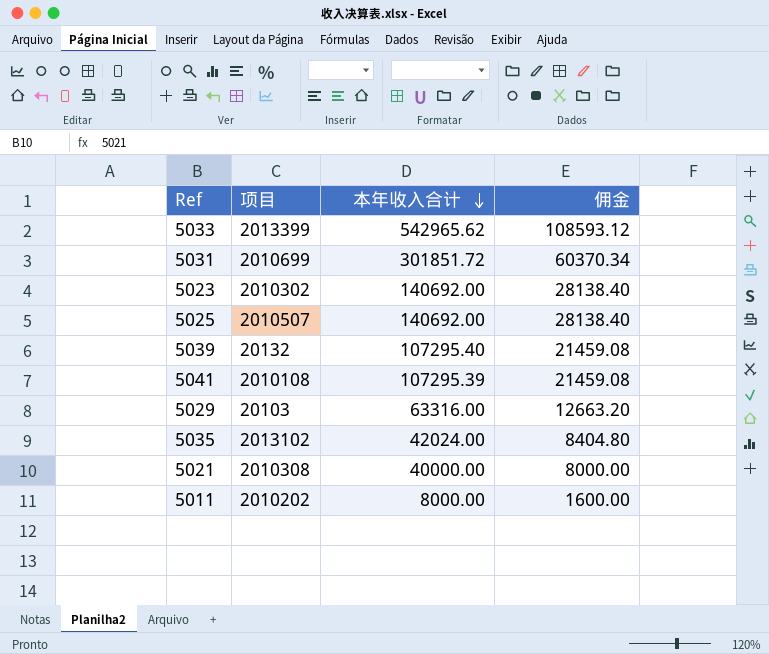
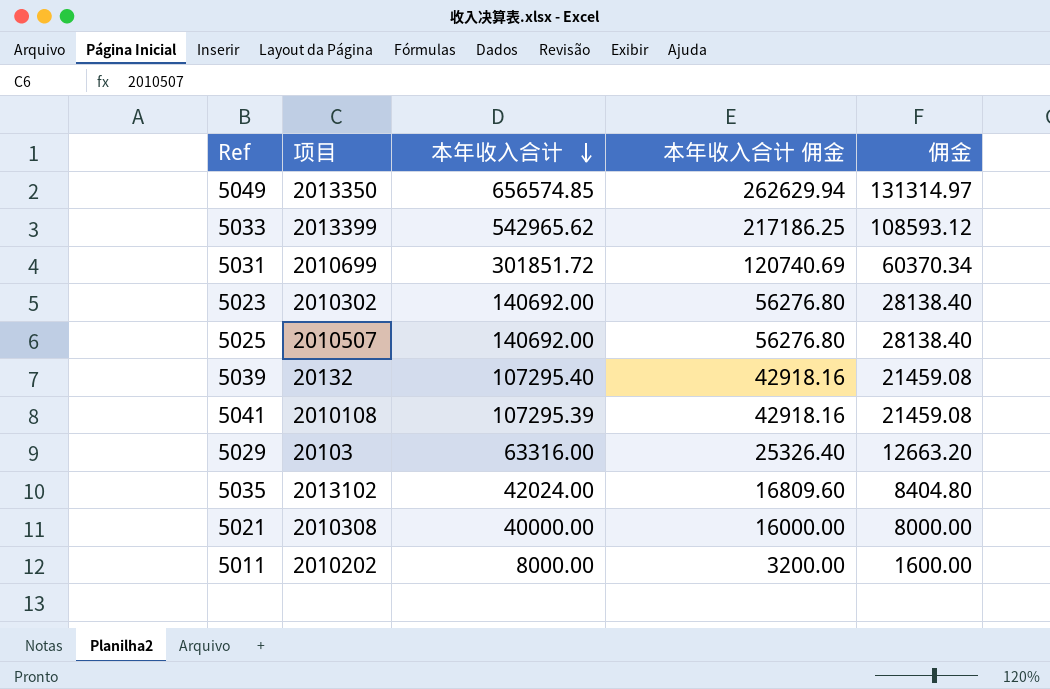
column 本年收入合计 佣金 | formula: none -> [本年收入合计] * 0.4
row 5049: none -> 2013350 | 656574.85 | 262629.94 | 131314.97

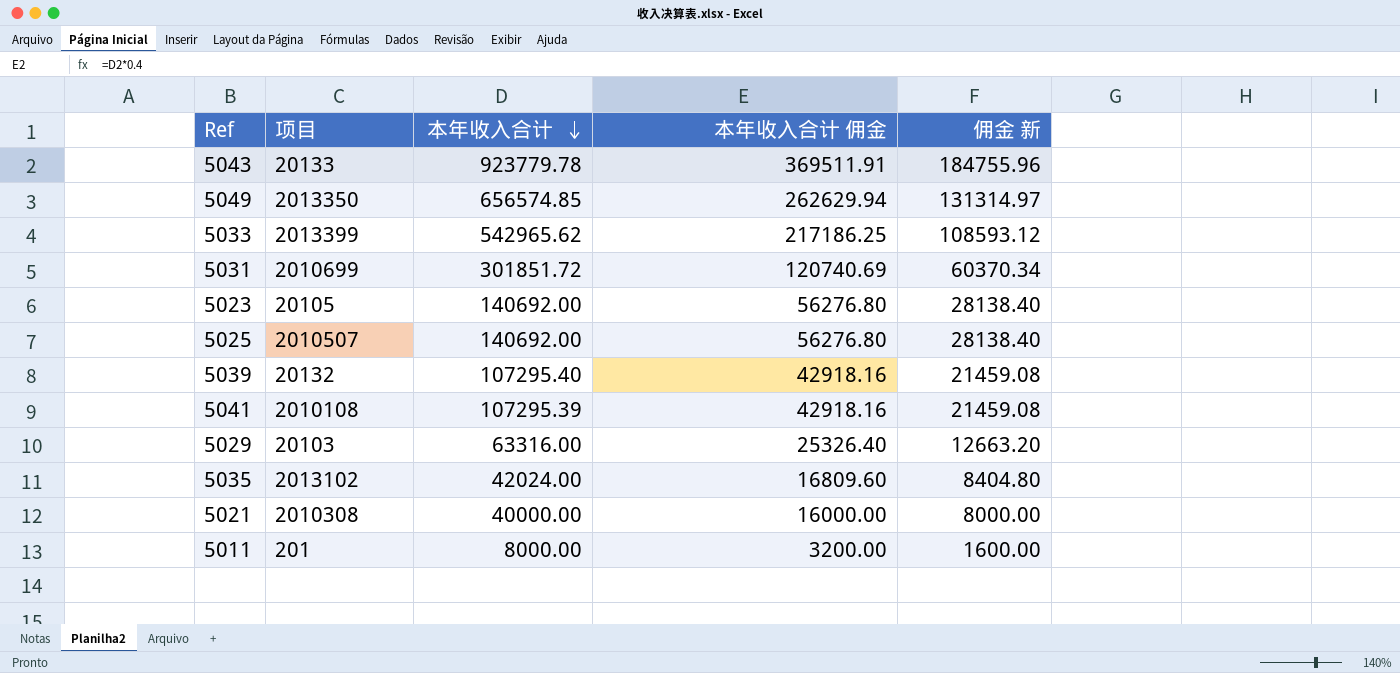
column name: 佣金 -> 佣金 新
row 5043: none -> 20133 | 923779.78 | 369511.91 | 184755.96
5023 | 项目: 2010302 -> 20105
5011 | 项目: 2010202 -> 201

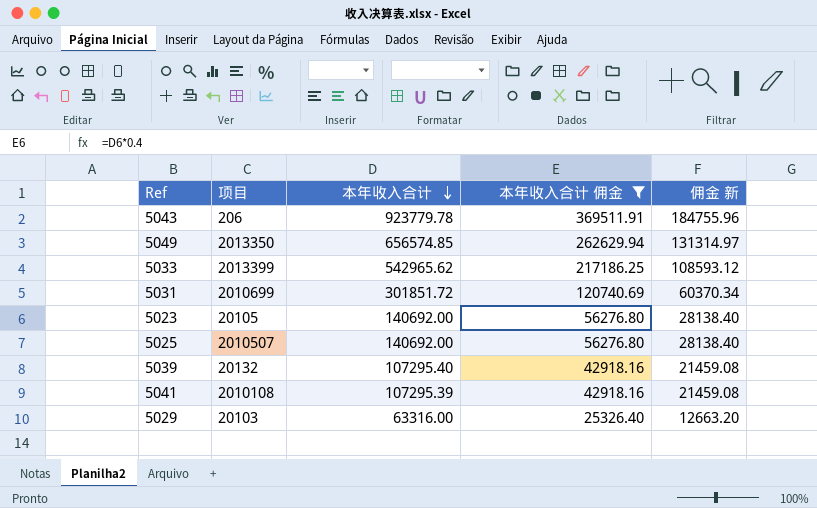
filter: none -> 本年收入合计 佣金 >= 25326.40
5043 | 项目: 20133 -> 206

